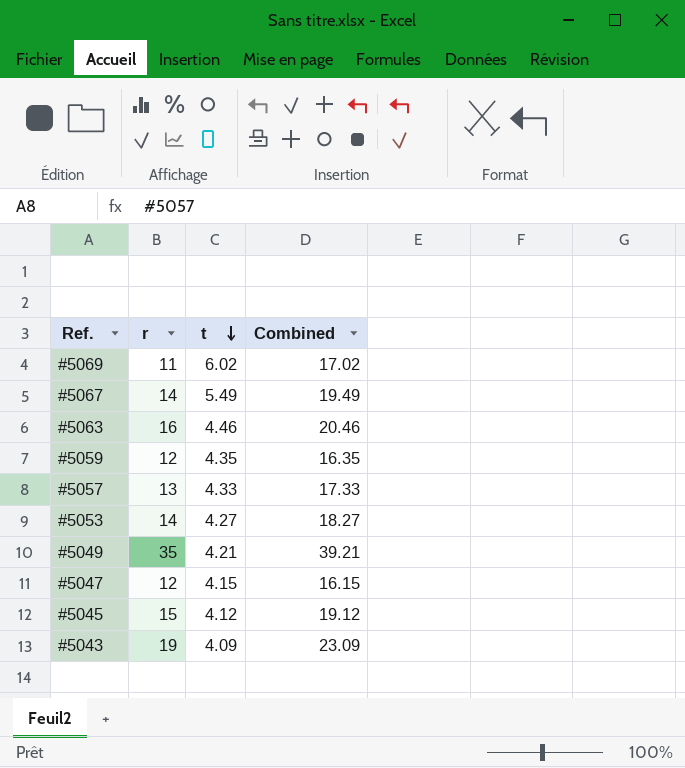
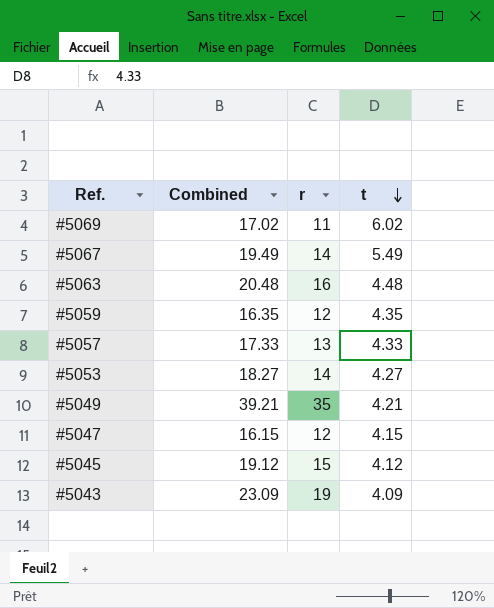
column Combined | position: 4 -> 2
#5063 | Combined: 20.46 -> 20.48
#5063 | t: 4.46 -> 4.48

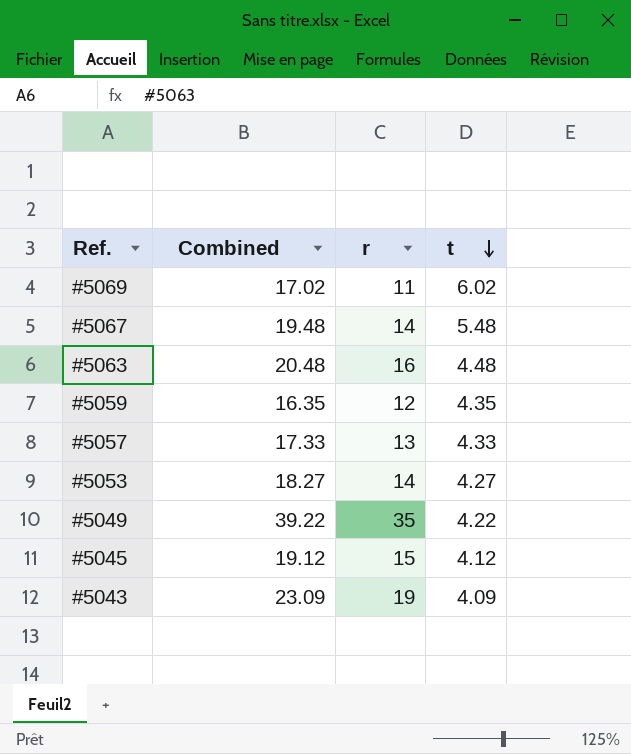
row #5047: 16.15 | 12 | 4.15 -> none
#5067 | Combined: 19.49 -> 19.48
#5067 | t: 5.49 -> 5.48
#5049 | Combined: 39.21 -> 39.22
#5049 | t: 4.21 -> 4.22

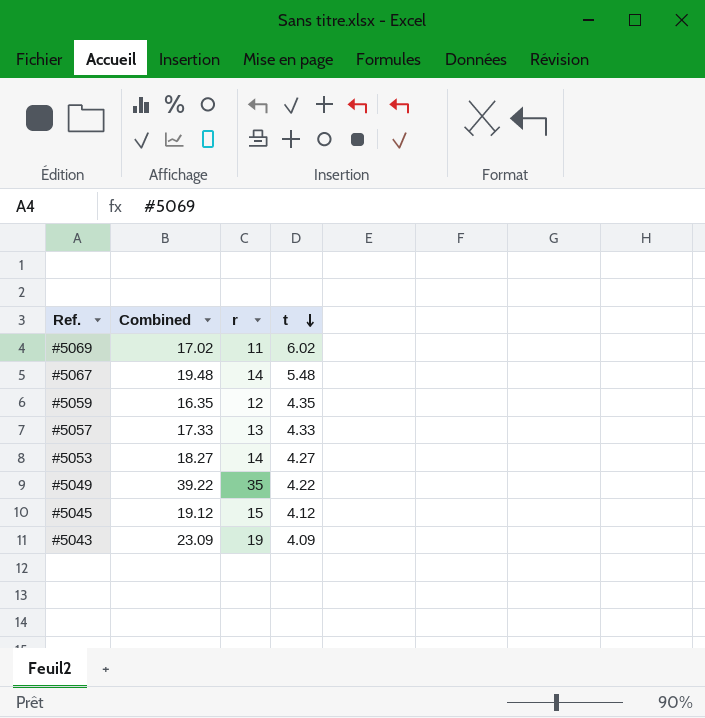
row #5063: 20.48 | 16 | 4.48 -> none

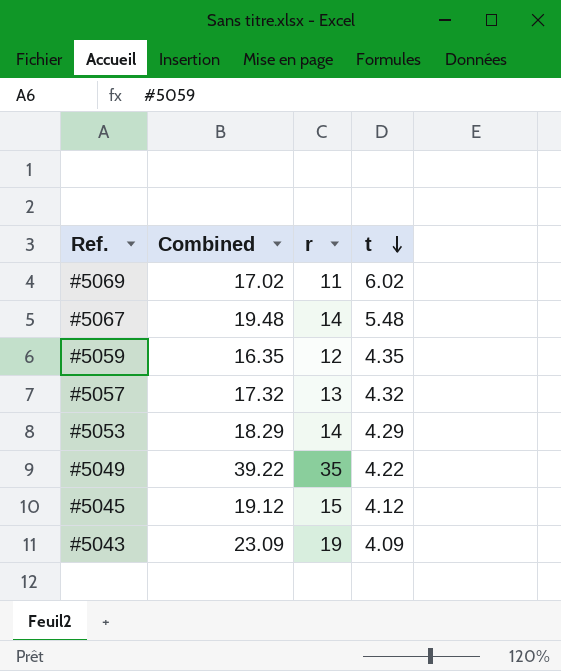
#5057 | Combined: 17.33 -> 17.32
#5057 | t: 4.33 -> 4.32
#5053 | Combined: 18.27 -> 18.29
#5053 | t: 4.27 -> 4.29

